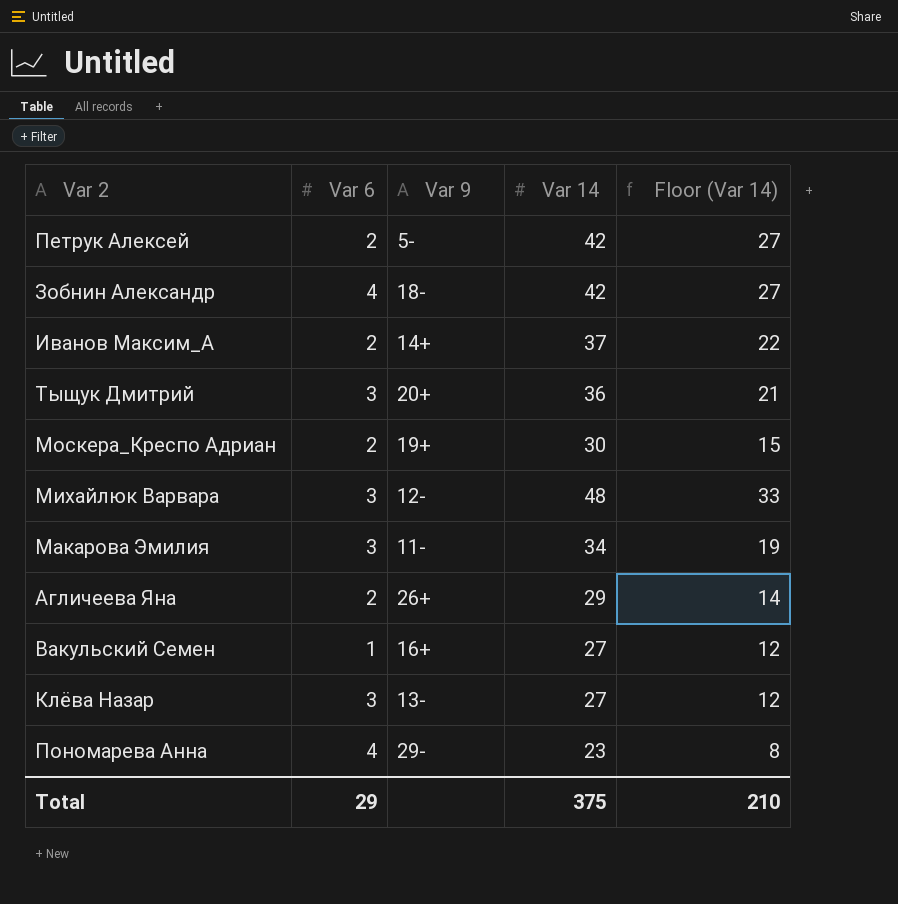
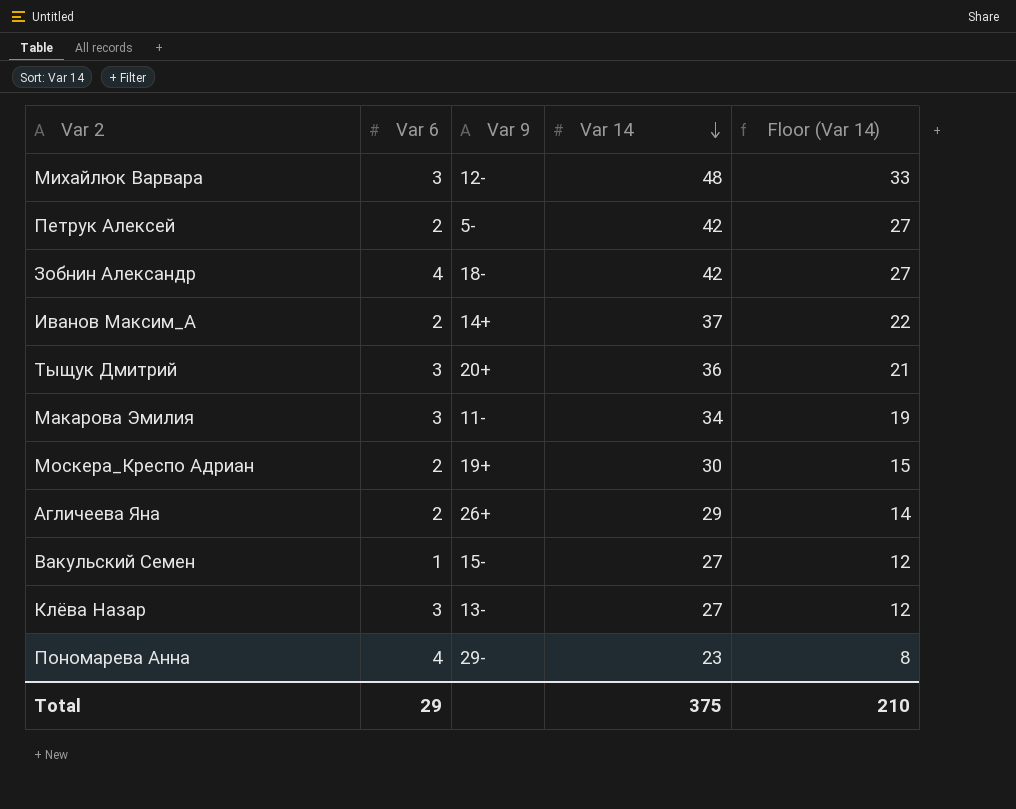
row order: none -> Var 14 descending
Вакульский Семен | Var 9: 16+ -> 15-

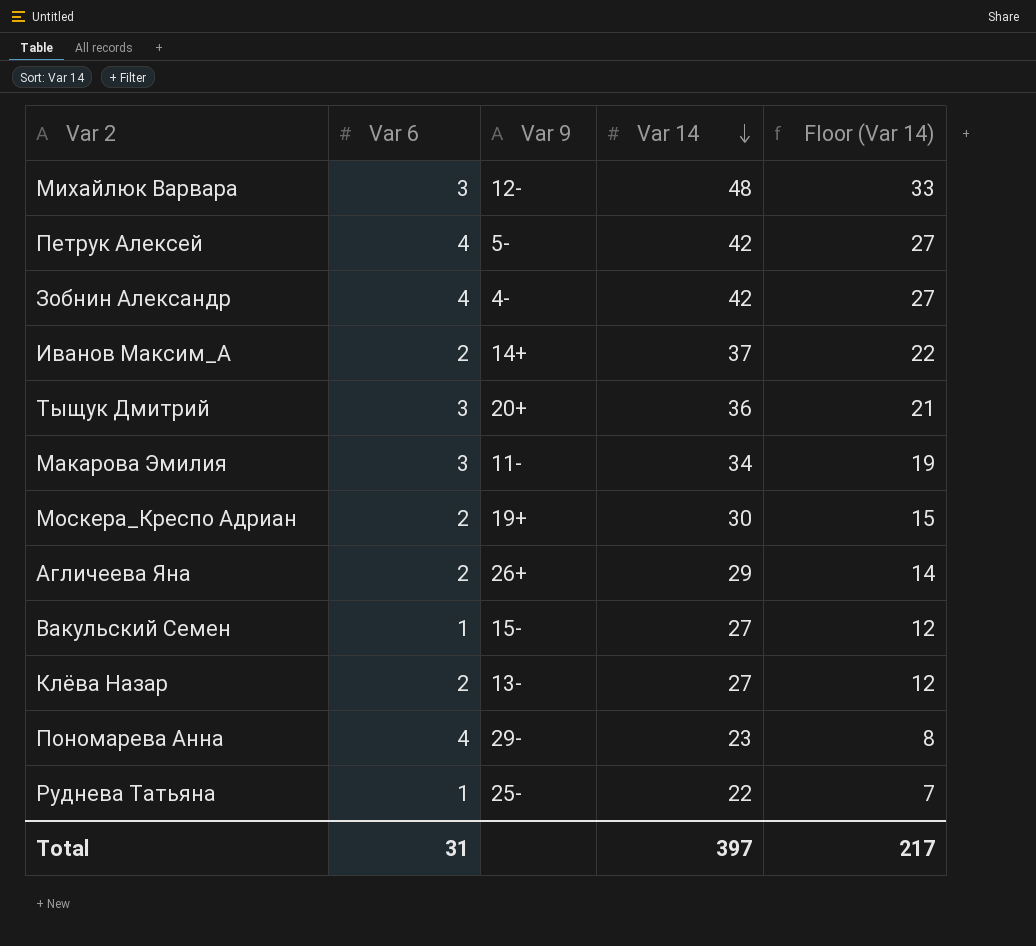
Петрук Алексей | Var 6: 2 -> 4
Зобнин Александр | Var 9: 18- -> 4-
Клёва Назар | Var 6: 3 -> 2
row Руднева Татьяна: none -> 1 | 25- | 22 | 7
Total | Var 6: 29 -> 31
Total | Var 14: 375 -> 397
Total | Floor (Var 14): 210 -> 217

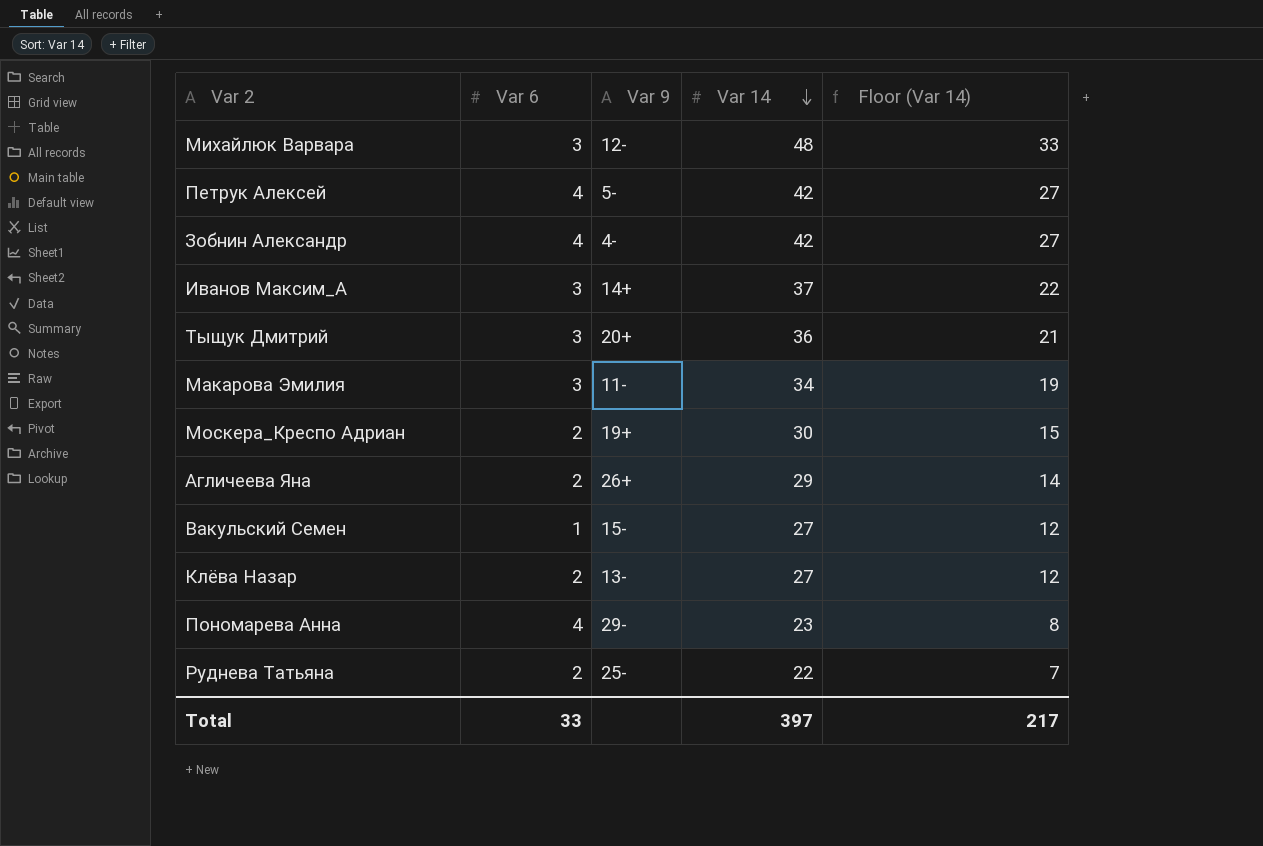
Иванов Максим_А | Var 6: 2 -> 3
Руднева Татьяна | Var 6: 1 -> 2
Total | Var 6: 31 -> 33

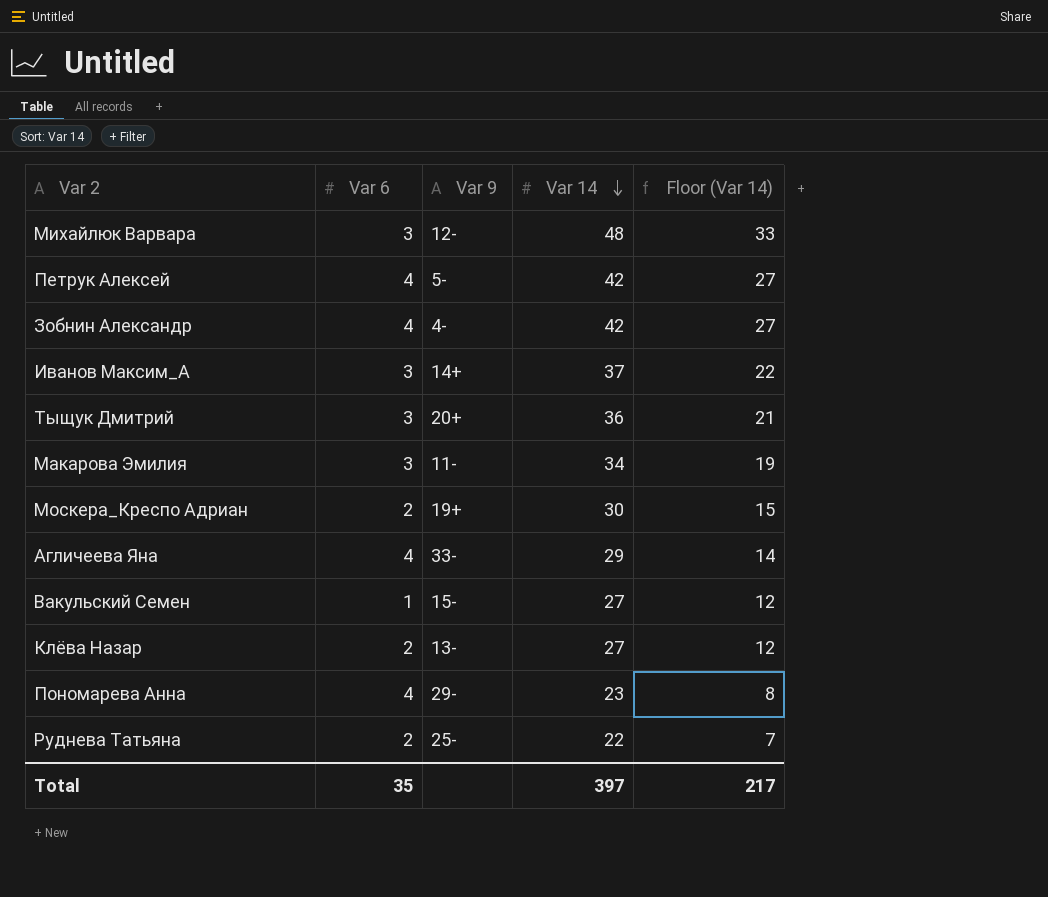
Агличеева Яна | Var 6: 2 -> 4
Агличеева Яна | Var 9: 26+ -> 33-
Total | Var 6: 33 -> 35

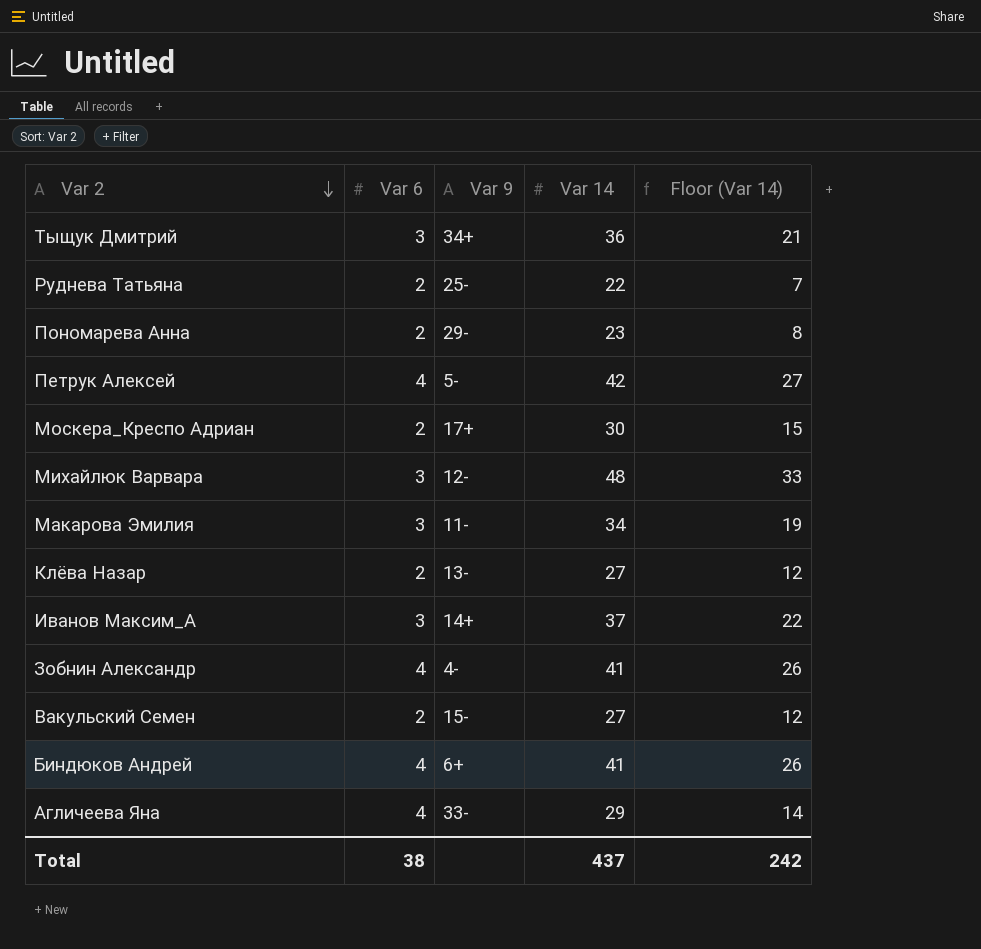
row order: Var 14 descending -> Var 2 descending
Тыщук Дмитрий | Var 9: 20+ -> 34+
Пономарева Анна | Var 6: 4 -> 2
Москера_Креспо Адриан | Var 9: 19+ -> 17+
Зобнин Александр | Var 14: 42 -> 41
Зобнин Александр | Floor (Var 14): 27 -> 26
Вакульский Семен | Var 6: 1 -> 2
row Биндюков Андрей: none -> 4 | 6+ | 41 | 26
Total | Var 6: 35 -> 38
Total | Var 14: 397 -> 437
Total | Floor (Var 14): 217 -> 242

